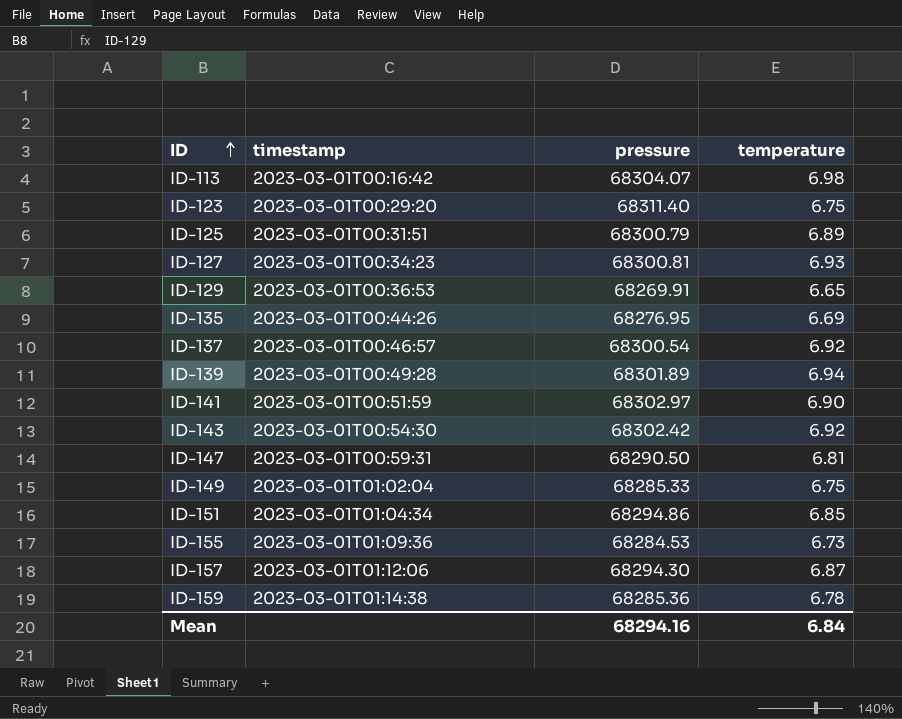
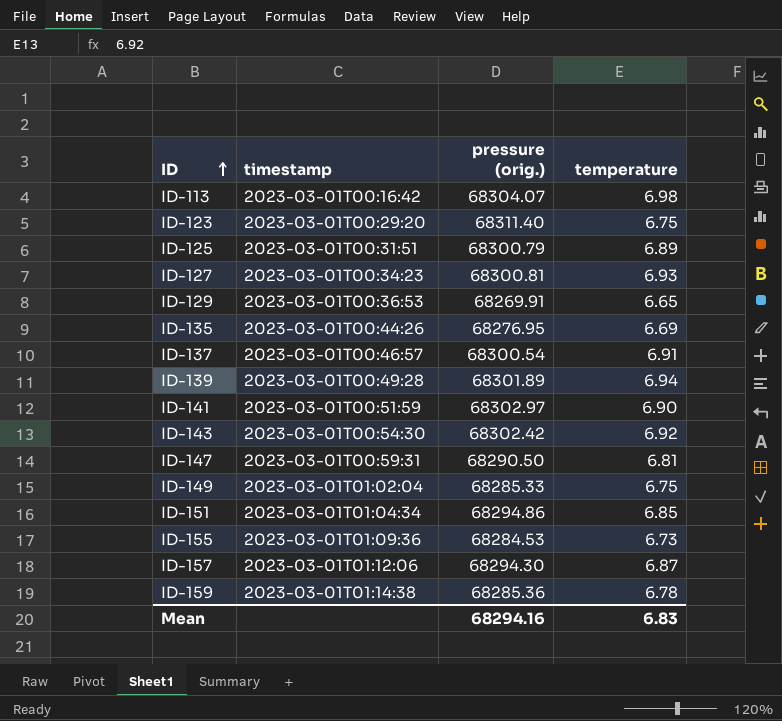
column name: pressure -> pressure (orig.)
ID-137 | temperature: 6.92 -> 6.91
Mean | temperature: 6.84 -> 6.83

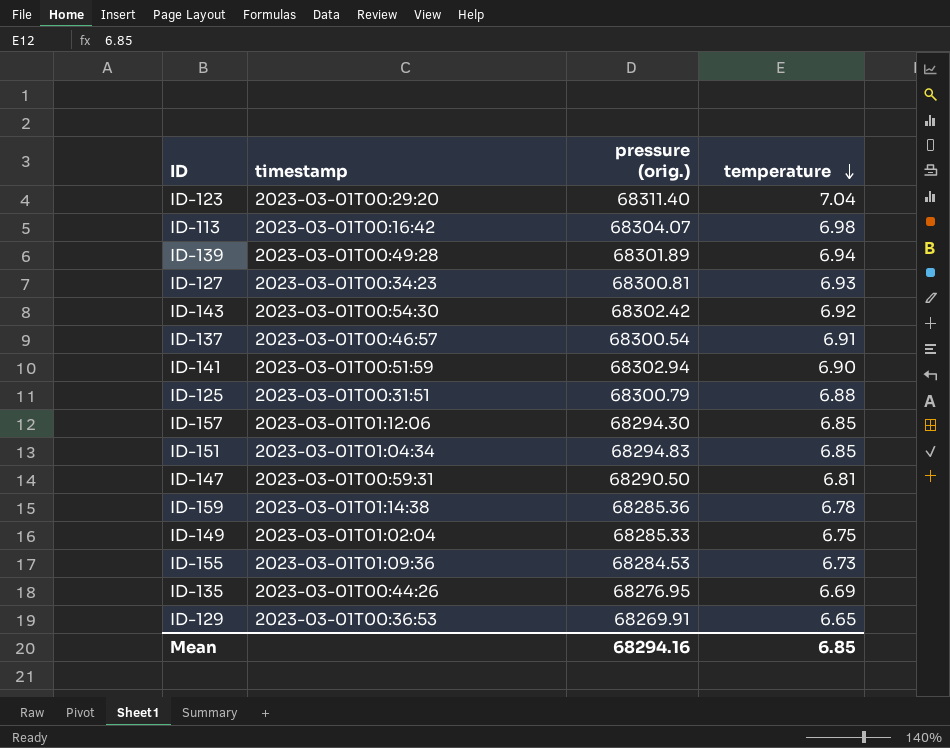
row order: ID ascending -> temperature descending
ID-123 | temperature: 6.75 -> 7.04
ID-141 | pressure (orig.): 68302.97 -> 68302.94
ID-125 | temperature: 6.89 -> 6.88
ID-157 | temperature: 6.87 -> 6.85
ID-151 | pressure (orig.): 68294.86 -> 68294.83
Mean | temperature: 6.83 -> 6.85

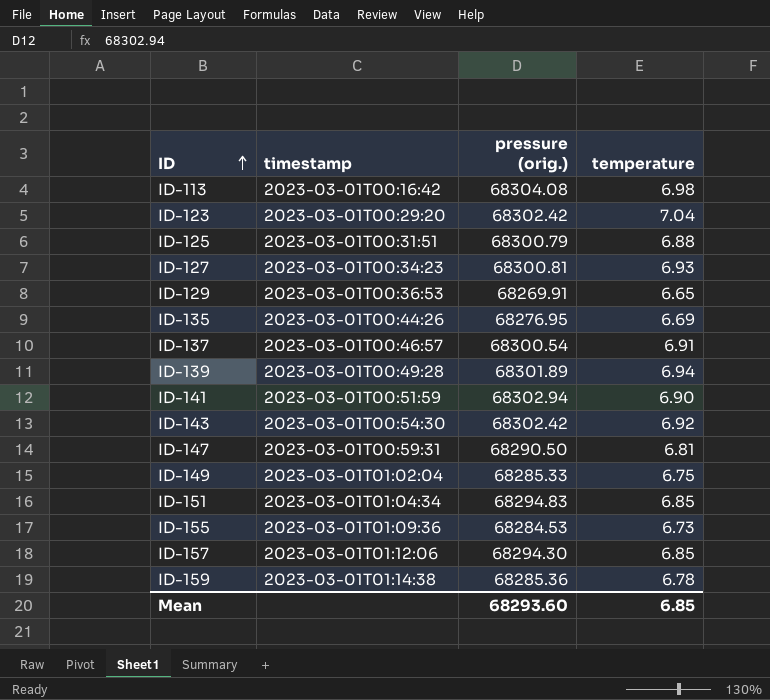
row order: temperature descending -> ID ascending
ID-113 | pressure (orig.): 68304.07 -> 68304.08
ID-123 | pressure (orig.): 68311.40 -> 68302.42
Mean | pressure (orig.): 68294.16 -> 68293.60

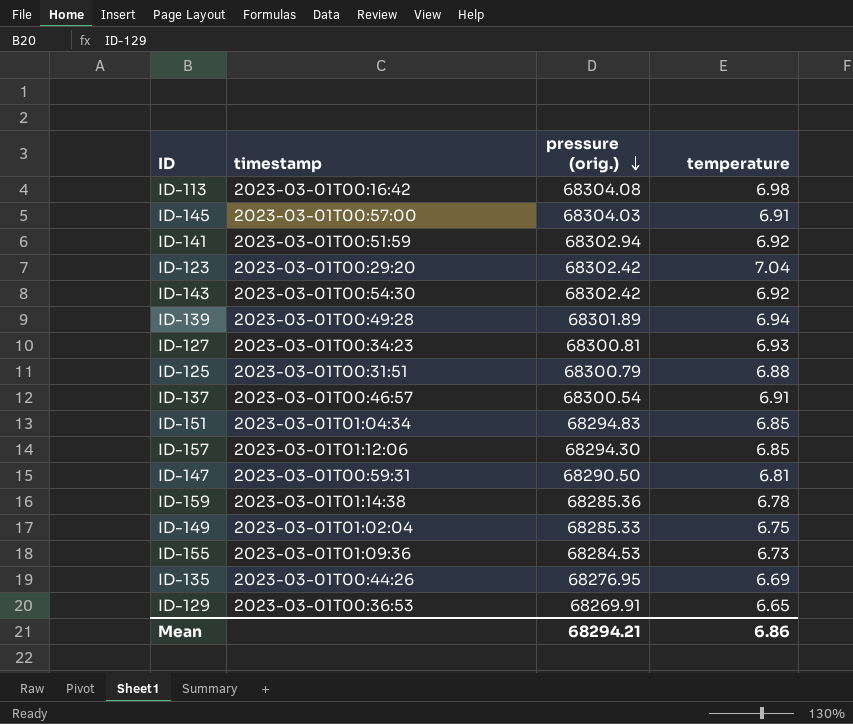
row order: ID ascending -> pressure (orig.) descending
row ID-145: none -> 2023-03-01T00:57:00 | 68304.03 | 6.91
ID-141 | temperature: 6.90 -> 6.92
Mean | pressure (orig.): 68293.60 -> 68294.21
Mean | temperature: 6.85 -> 6.86

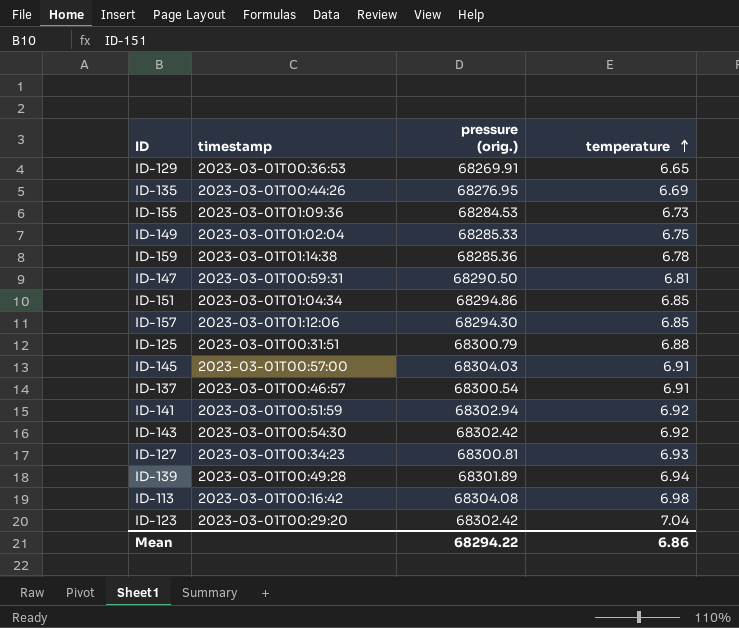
row order: pressure (orig.) descending -> temperature ascending
ID-151 | pressure (orig.): 68294.83 -> 68294.86
Mean | pressure (orig.): 68294.21 -> 68294.22

